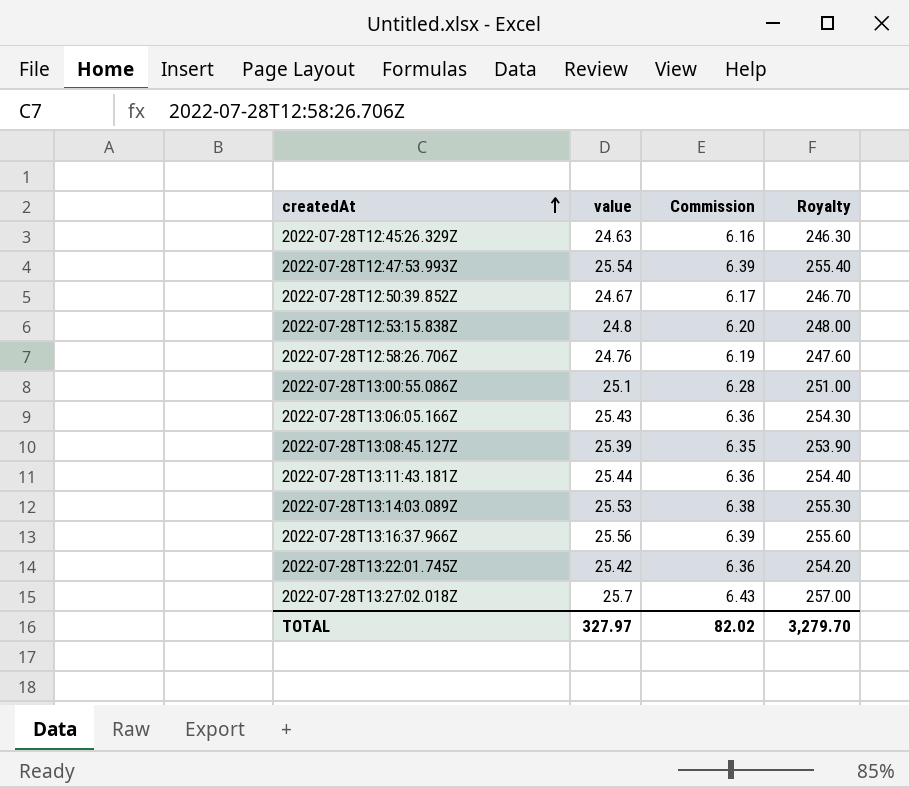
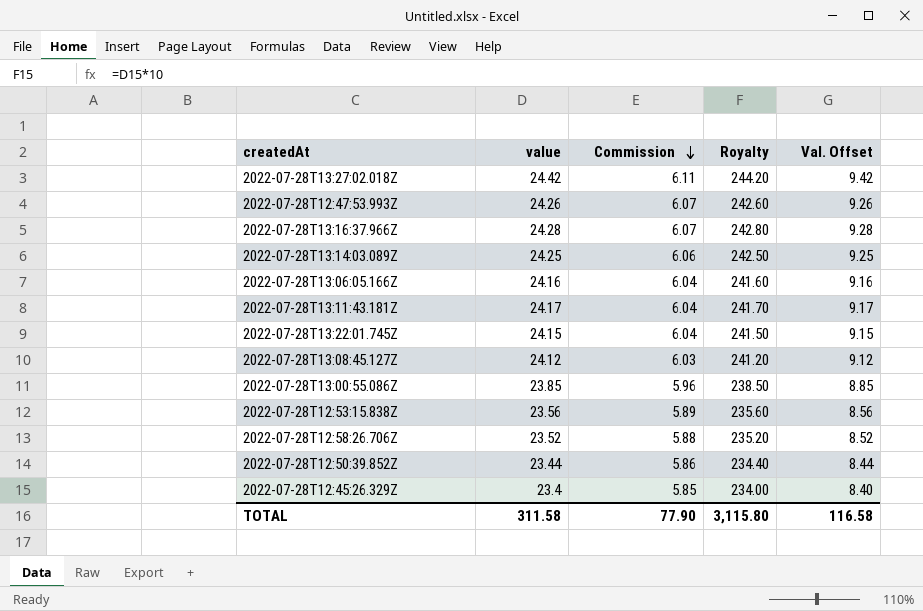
row order: createdAt ascending -> Commission descending
column Val. Offset | formula: none -> [value] - 15
2022-07-28T13:27:02.018Z | value: 25.7 -> 24.42
2022-07-28T13:27:02.018Z | Commission: 6.43 -> 6.11
2022-07-28T13:27:02.018Z | Royalty: 257.00 -> 244.20
2022-07-28T12:47:53.993Z | value: 25.54 -> 24.26
2022-07-28T12:47:53.993Z | Commission: 6.39 -> 6.07
2022-07-28T12:47:53.993Z | Royalty: 255.40 -> 242.60
2022-07-28T13:16:37.966Z | value: 25.56 -> 24.28
2022-07-28T13:16:37.966Z | Commission: 6.39 -> 6.07
2022-07-28T13:16:37.966Z | Royalty: 255.60 -> 242.80
2022-07-28T13:14:03.089Z | value: 25.53 -> 24.25
2022-07-28T13:14:03.089Z | Commission: 6.38 -> 6.06
2022-07-28T13:14:03.089Z | Royalty: 255.30 -> 242.50
2022-07-28T13:06:05.166Z | value: 25.43 -> 24.16
2022-07-28T13:06:05.166Z | Commission: 6.36 -> 6.04
2022-07-28T13:06:05.166Z | Royalty: 254.30 -> 241.60
2022-07-28T13:11:43.181Z | value: 25.44 -> 24.17
2022-07-28T13:11:43.181Z | Commission: 6.36 -> 6.04
2022-07-28T13:11:43.181Z | Royalty: 254.40 -> 241.70
2022-07-28T13:22:01.745Z | value: 25.42 -> 24.15
2022-07-28T13:22:01.745Z | Commission: 6.36 -> 6.04
2022-07-28T13:22:01.745Z | Royalty: 254.20 -> 241.50
2022-07-28T13:08:45.127Z | value: 25.39 -> 24.12
2022-07-28T13:08:45.127Z | Commission: 6.35 -> 6.03
2022-07-28T13:08:45.127Z | Royalty: 253.90 -> 241.20
2022-07-28T13:00:55.086Z | value: 25.1 -> 23.85
2022-07-28T13:00:55.086Z | Commission: 6.28 -> 5.96
2022-07-28T13:00:55.086Z | Royalty: 251.00 -> 238.50
2022-07-28T12:53:15.838Z | value: 24.8 -> 23.56
2022-07-28T12:53:15.838Z | Commission: 6.20 -> 5.89
2022-07-28T12:53:15.838Z | Royalty: 248.00 -> 235.60
2022-07-28T12:58:26.706Z | value: 24.76 -> 23.52
2022-07-28T12:58:26.706Z | Commission: 6.19 -> 5.88
2022-07-28T12:58:26.706Z | Royalty: 247.60 -> 235.20
2022-07-28T12:50:39.852Z | value: 24.67 -> 23.44
2022-07-28T12:50:39.852Z | Commission: 6.17 -> 5.86
2022-07-28T12:50:39.852Z | Royalty: 246.70 -> 234.40
2022-07-28T12:45:26.329Z | value: 24.63 -> 23.4
2022-07-28T12:45:26.329Z | Commission: 6.16 -> 5.85
2022-07-28T12:45:26.329Z | Royalty: 246.30 -> 234.00
TOTAL | value: 327.97 -> 311.58
TOTAL | Commission: 82.02 -> 77.90
TOTAL | Royalty: 3,279.70 -> 3,115.80

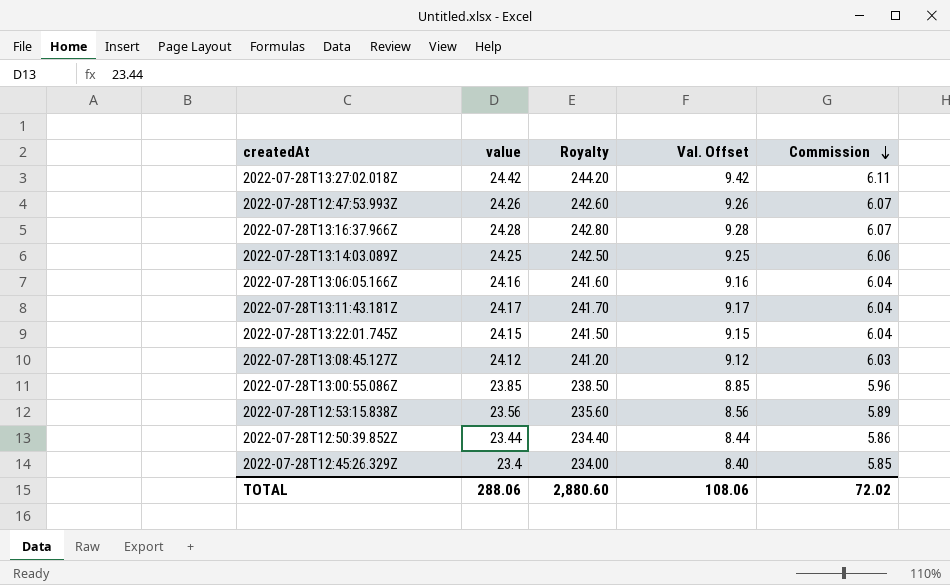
column Commission | position: 3 -> 5
row 2022-07-28T12:58:26.706Z: 23.52 | 5.88 | 235.20 | 8.52 -> none
TOTAL | value: 311.58 -> 288.06
TOTAL | Royalty: 3,115.80 -> 2,880.60
TOTAL | Val. Offset: 116.58 -> 108.06
TOTAL | Commission: 77.90 -> 72.02

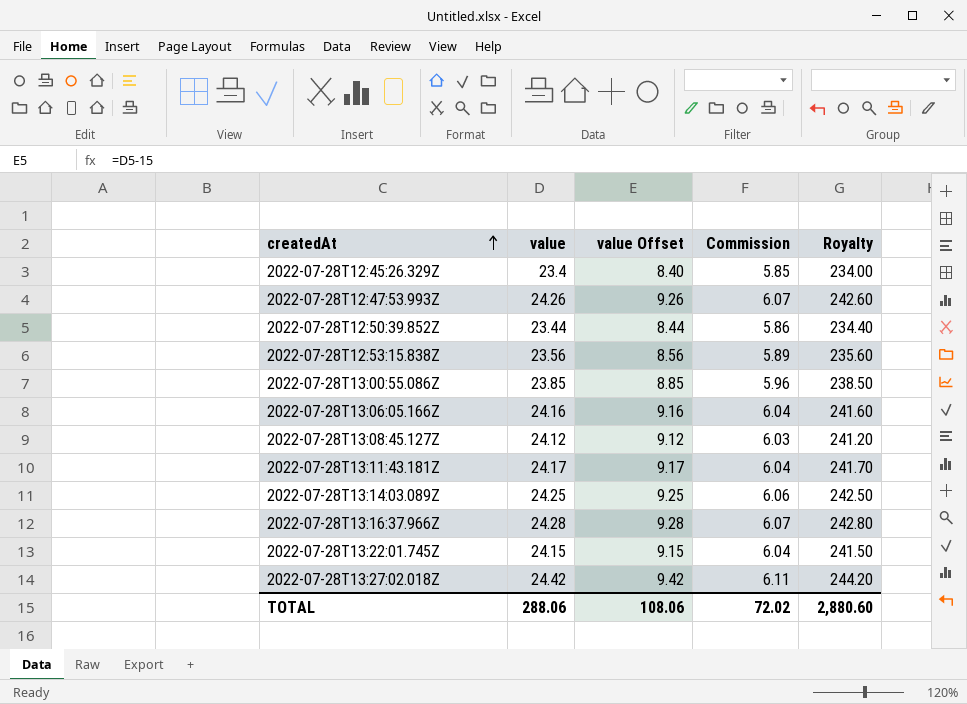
row order: Commission descending -> createdAt ascending
column name: Val. Offset -> value Offset
column Royalty | position: 3 -> 5

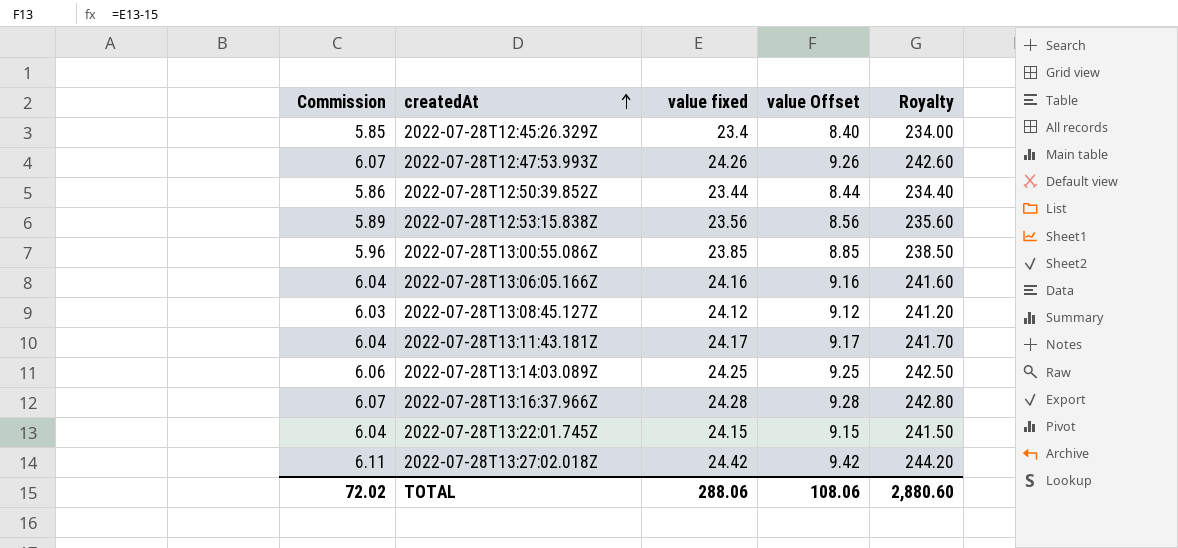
column Commission | position: 4 -> 1
column name: value -> value fixed

